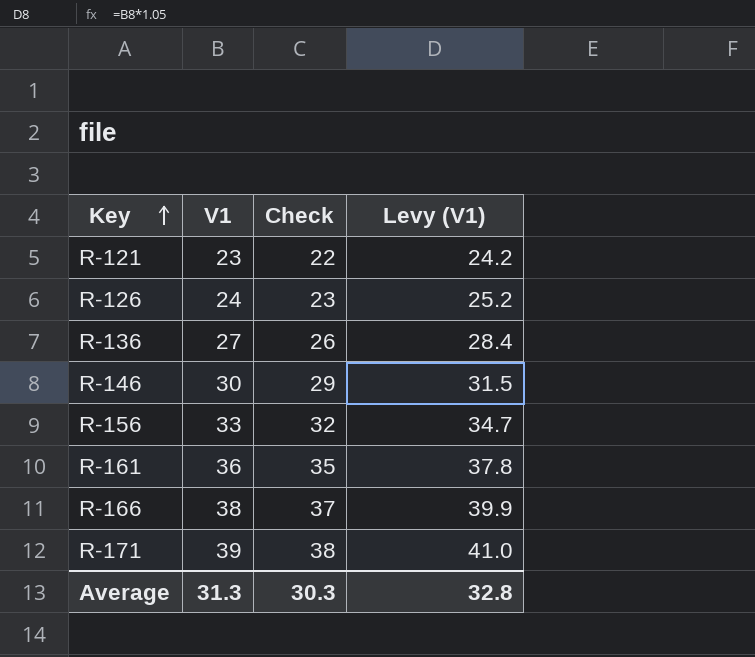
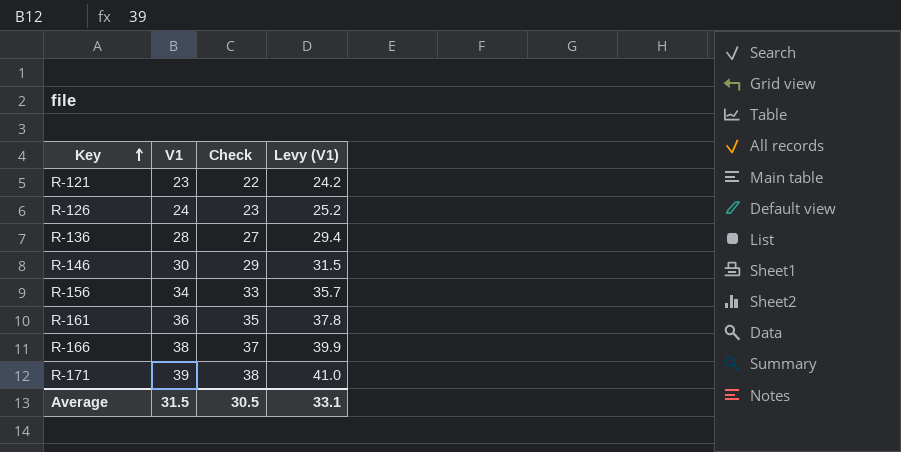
R-136 | V1: 27 -> 28
R-136 | Check: 26 -> 27
R-136 | Levy (V1): 28.4 -> 29.4
R-156 | V1: 33 -> 34
R-156 | Check: 32 -> 33
R-156 | Levy (V1): 34.7 -> 35.7
Average | V1: 31.3 -> 31.5
Average | Check: 30.3 -> 30.5
Average | Levy (V1): 32.8 -> 33.1

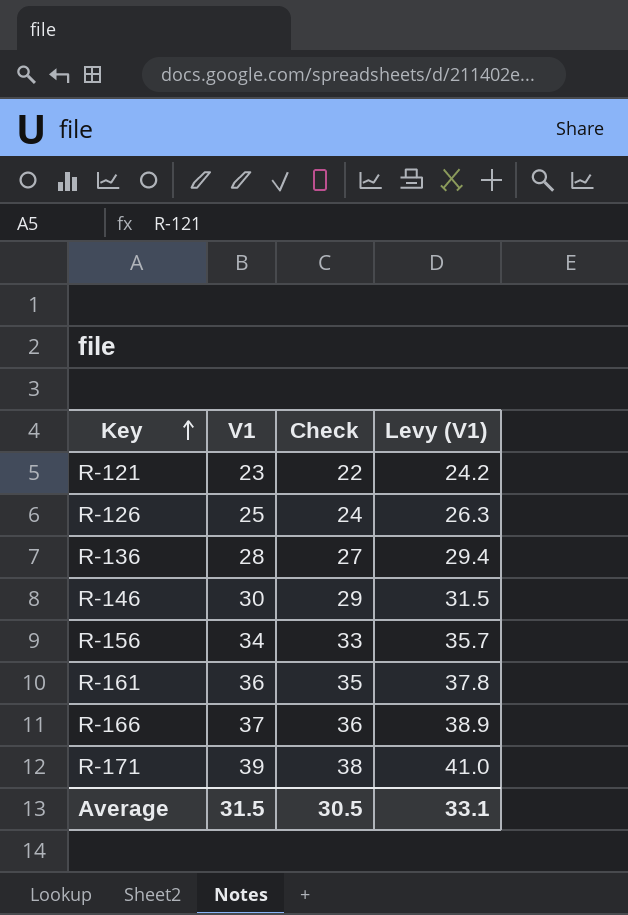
R-126 | V1: 24 -> 25
R-126 | Check: 23 -> 24
R-126 | Levy (V1): 25.2 -> 26.3
R-166 | V1: 38 -> 37
R-166 | Check: 37 -> 36
R-166 | Levy (V1): 39.9 -> 38.9

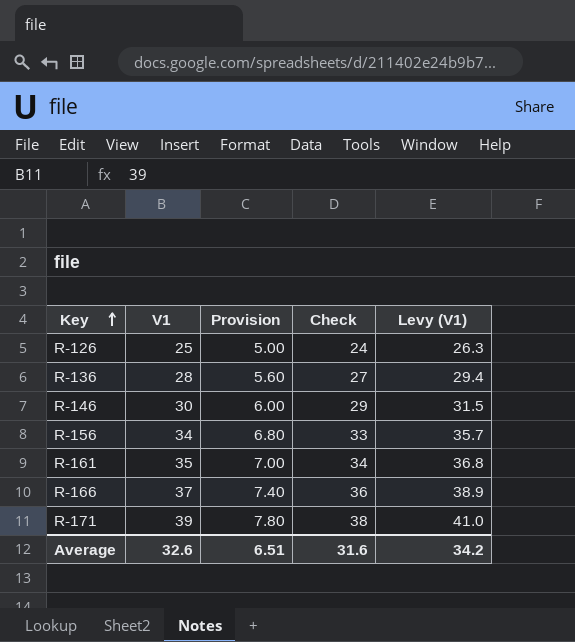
column Provision | formula: none -> [V1] * 0.2
row R-121: 23 | 22 | 24.2 -> none
R-161 | V1: 36 -> 35
R-161 | Check: 35 -> 34
R-161 | Levy (V1): 37.8 -> 36.8
Average | V1: 31.5 -> 32.6
Average | Check: 30.5 -> 31.6
Average | Levy (V1): 33.1 -> 34.2

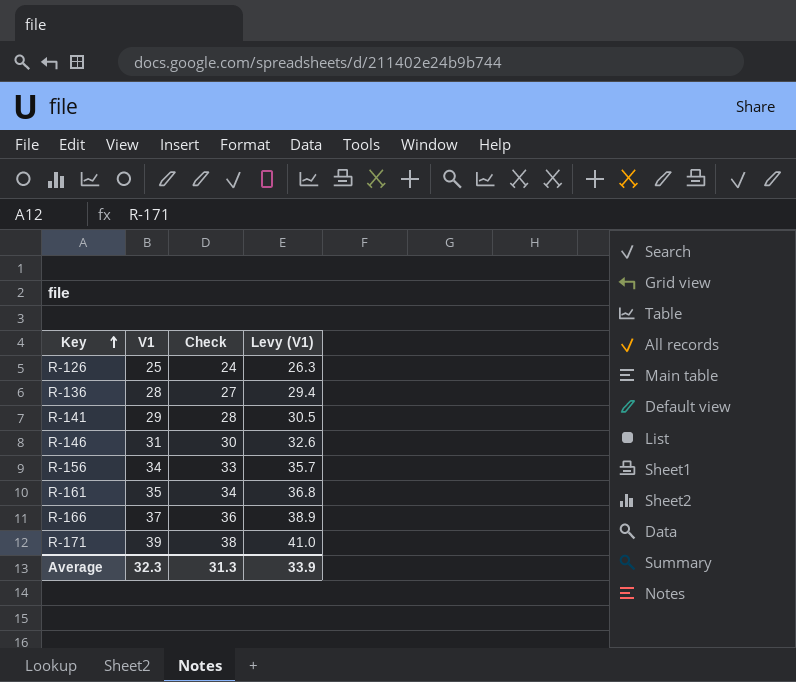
column Provision | formula: [V1] * 0.2 -> none
row R-141: none -> 29 | 28 | 30.5
R-146 | V1: 30 -> 31
R-146 | Check: 29 -> 30
R-146 | Levy (V1): 31.5 -> 32.6
Average | V1: 32.6 -> 32.3
Average | Check: 31.6 -> 31.3
Average | Levy (V1): 34.2 -> 33.9

